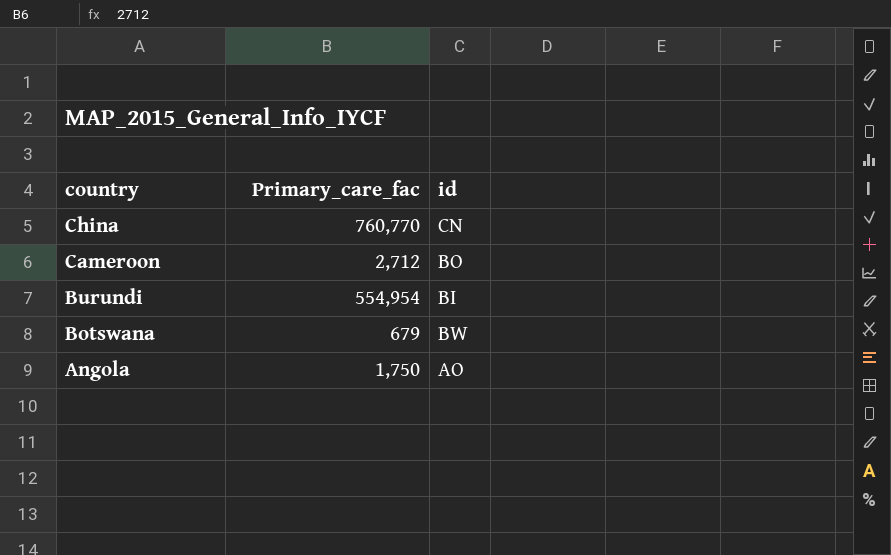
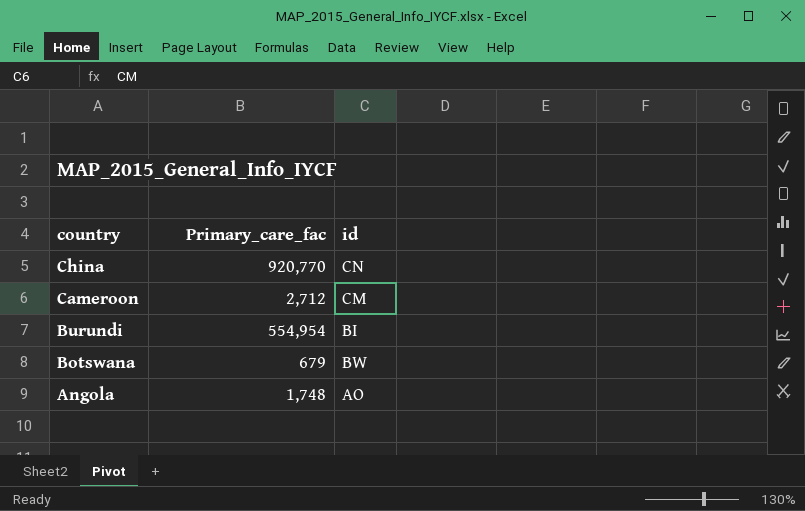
China | Primary_care_fac: 760,770 -> 920,770
Cameroon | id: BO -> CM
Angola | Primary_care_fac: 1,750 -> 1,748

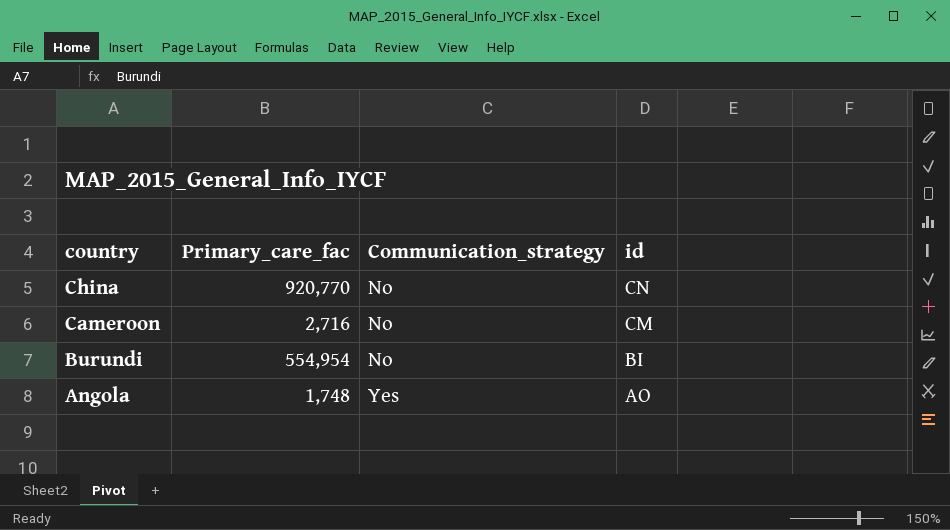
column Communication_strategy | position: none -> 3
row Botswana: 679 | BW -> none
Cameroon | Primary_care_fac: 2,712 -> 2,716

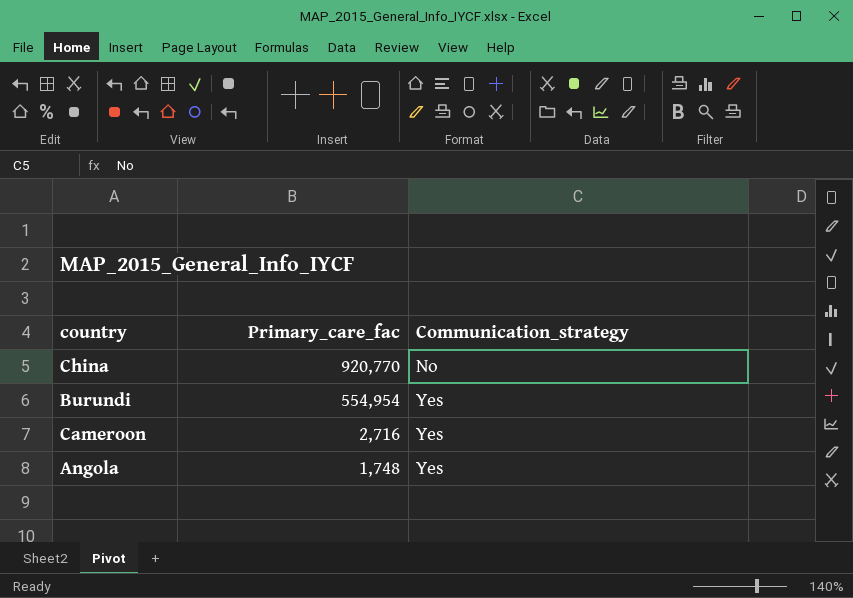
row order: country descending -> Primary_care_fac descending
column id | position: 4 -> none
Burundi | Communication_strategy: No -> Yes
Cameroon | Communication_strategy: No -> Yes

